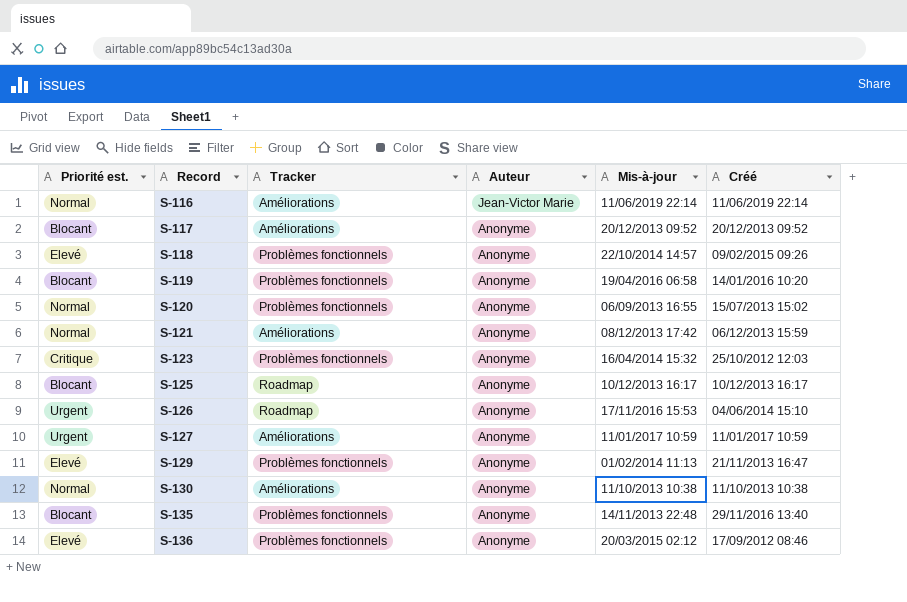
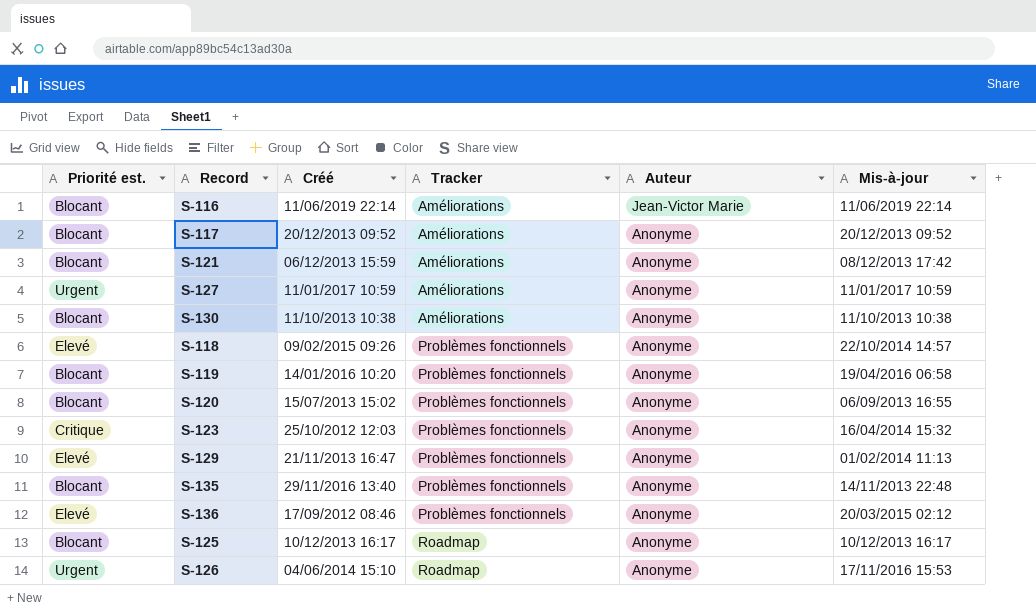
row order: Record ascending -> Tracker ascending
column Créé | position: 6 -> 3
S-116 | Priorité est.: Normal -> Blocant
S-121 | Priorité est.: Normal -> Blocant
S-130 | Priorité est.: Normal -> Blocant
S-120 | Priorité est.: Normal -> Blocant

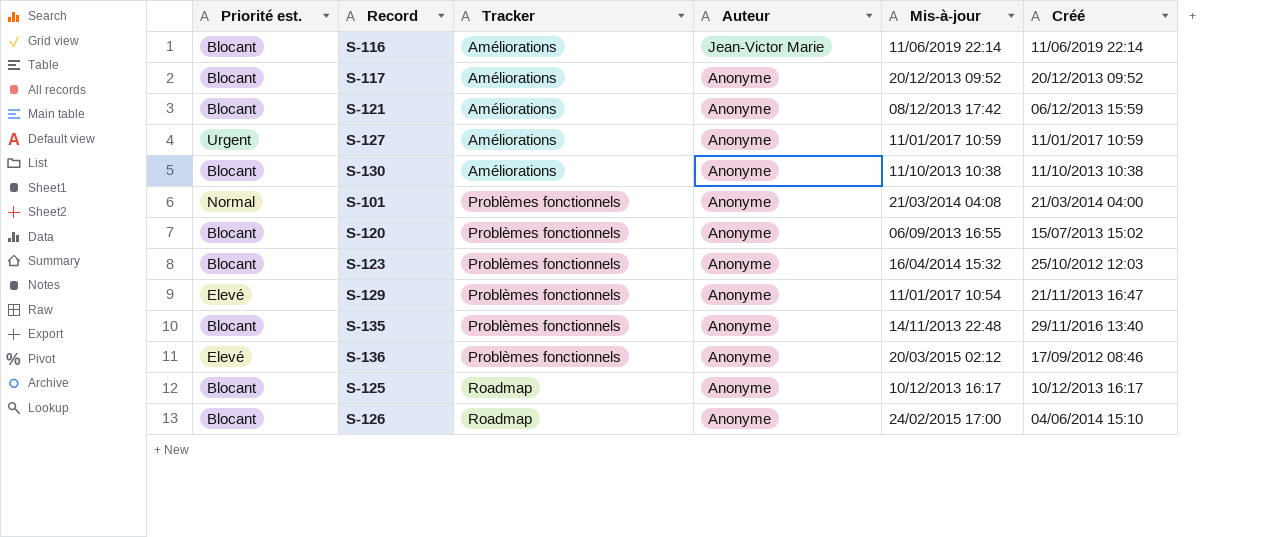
column Créé | position: 3 -> 6
row S-118: Elevé | 09/02/2015 09:26 | Problèmes fonctionnels | Anonyme | 22/10/2014 14:57 -> none
row S-119: Blocant | 14/01/2016 10:20 | Problèmes fonctionnels | Anonyme | 19/04/2016 06:58 -> none
row S-101: none -> Normal | Problèmes fonctionnels | Anonyme | 21/03/2014 04:08 | 21/03/2014 04:00
S-123 | Priorité est.: Critique -> Blocant
S-129 | Mis-à-jour: 01/02/2014 11:13 -> 11/01/2017 10:54
S-126 | Priorité est.: Urgent -> Blocant
S-126 | Mis-à-jour: 17/11/2016 15:53 -> 24/02/2015 17:00

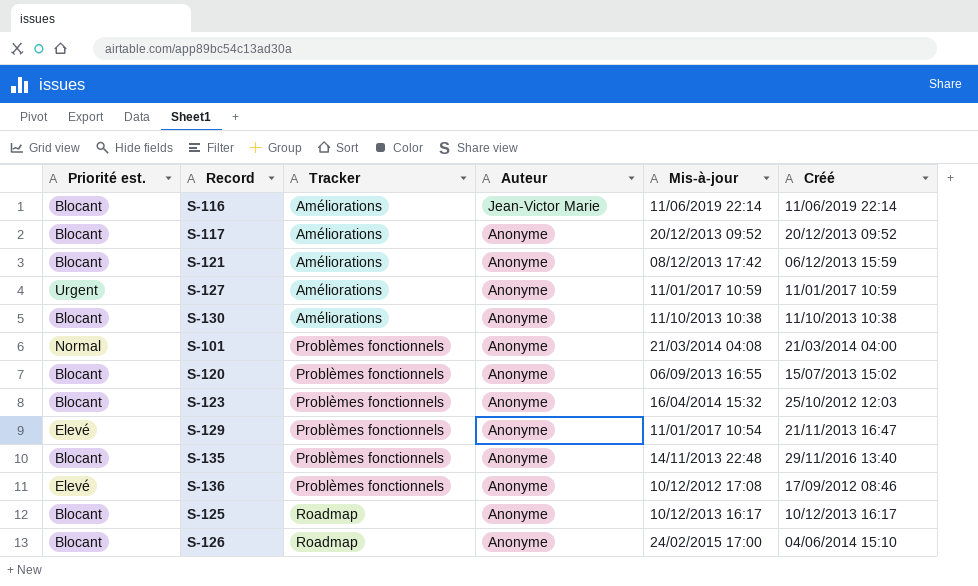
S-136 | Mis-à-jour: 20/03/2015 02:12 -> 10/12/2012 17:08

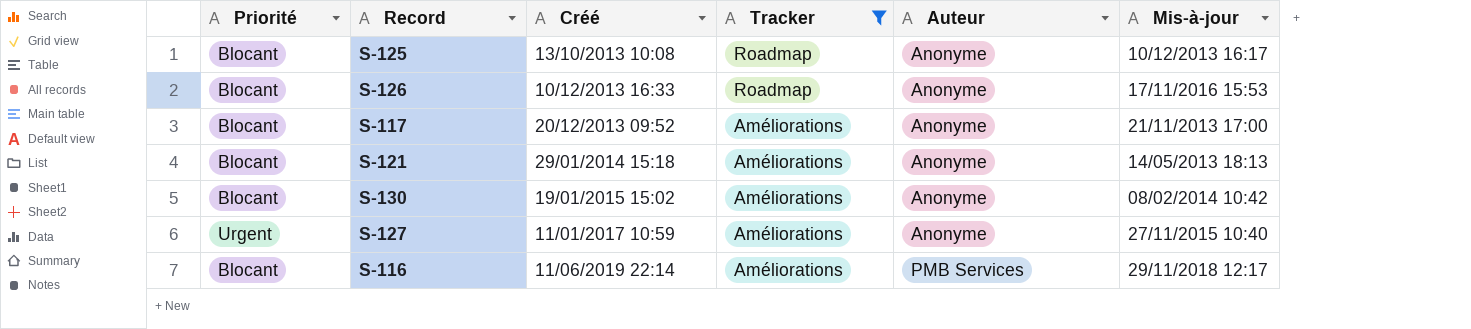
filter: none -> Tracker != Problèmes fonctionnels
row order: Tracker ascending -> Créé ascending
column name: Priorité est. -> Priorité
column Créé | position: 6 -> 3
S-125 | Créé: 10/12/2013 16:17 -> 13/10/2013 10:08
S-126 | Créé: 04/06/2014 15:10 -> 10/12/2013 16:33
S-126 | Mis-à-jour: 24/02/2015 17:00 -> 17/11/2016 15:53
S-117 | Mis-à-jour: 20/12/2013 09:52 -> 21/11/2013 17:00
S-121 | Créé: 06/12/2013 15:59 -> 29/01/2014 15:18
S-121 | Mis-à-jour: 08/12/2013 17:42 -> 14/05/2013 18:13
S-130 | Créé: 11/10/2013 10:38 -> 19/01/2015 15:02
S-130 | Mis-à-jour: 11/10/2013 10:38 -> 08/02/2014 10:42
S-127 | Mis-à-jour: 11/01/2017 10:59 -> 27/11/2015 10:40
S-116 | Auteur: Jean-Victor Marie -> PMB Services
S-116 | Mis-à-jour: 11/06/2019 22:14 -> 29/11/2018 12:17

